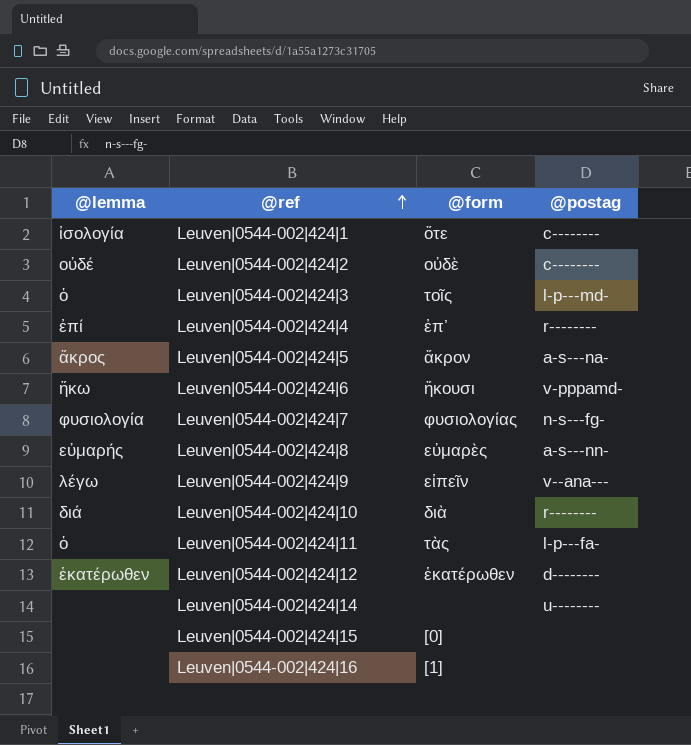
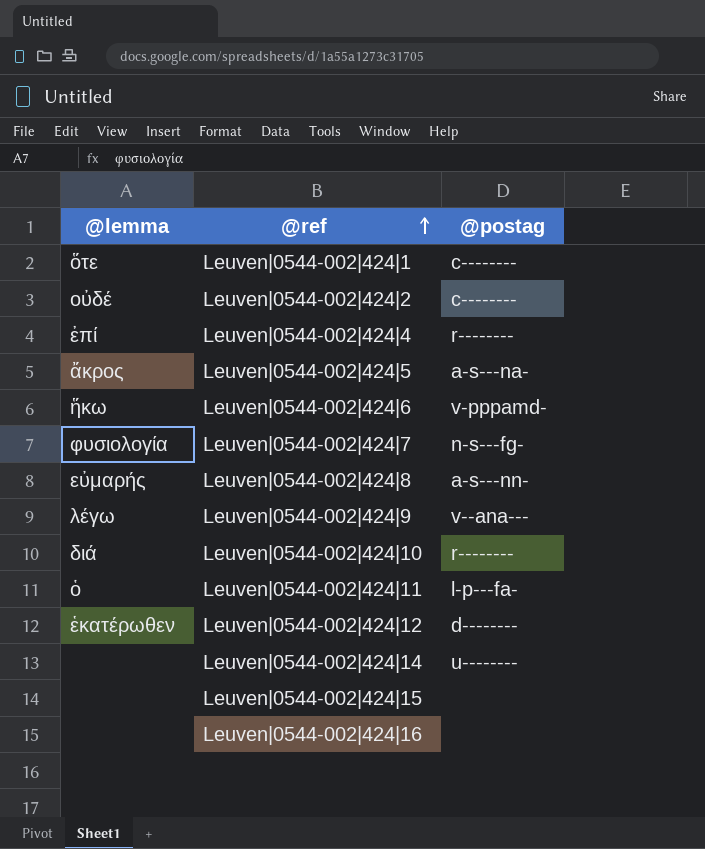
column @form | position: 3 -> none
row Leuven|0544-002|424|3: ὁ | τοῖς | l-p---md- -> none
Leuven|0544-002|424|1 | @lemma: ἰσολογία -> ὅτε

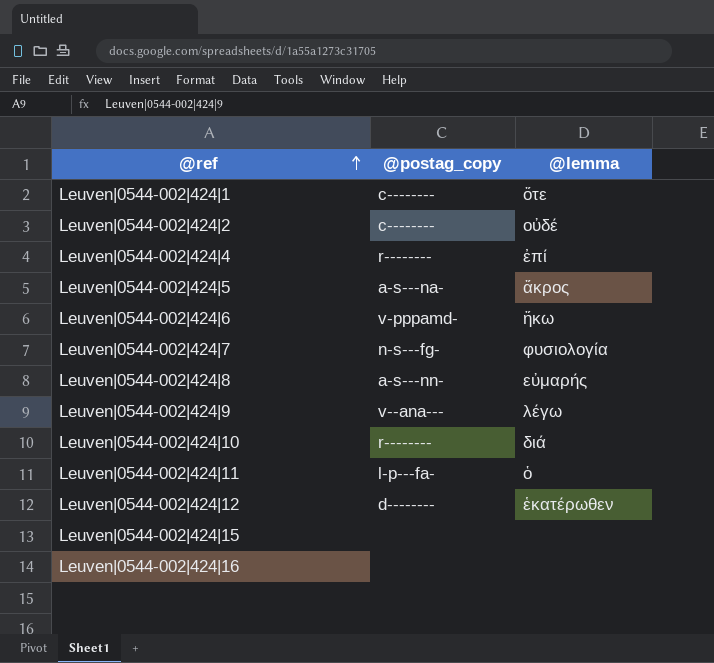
column name: @postag -> @postag_copy
column @lemma | position: 1 -> 3
row Leuven|0544-002|424|14: none | u-------- -> none

